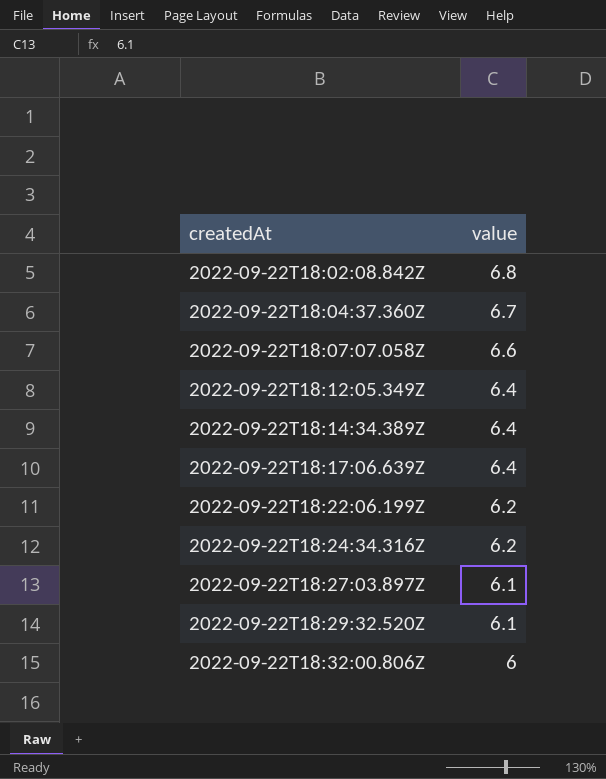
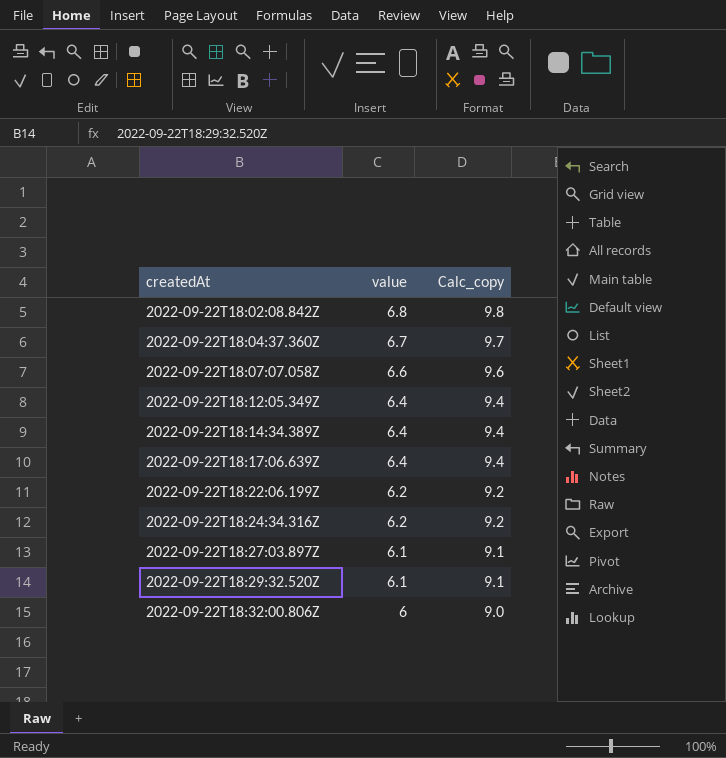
column Calc_copy | formula: none -> [value] + 3

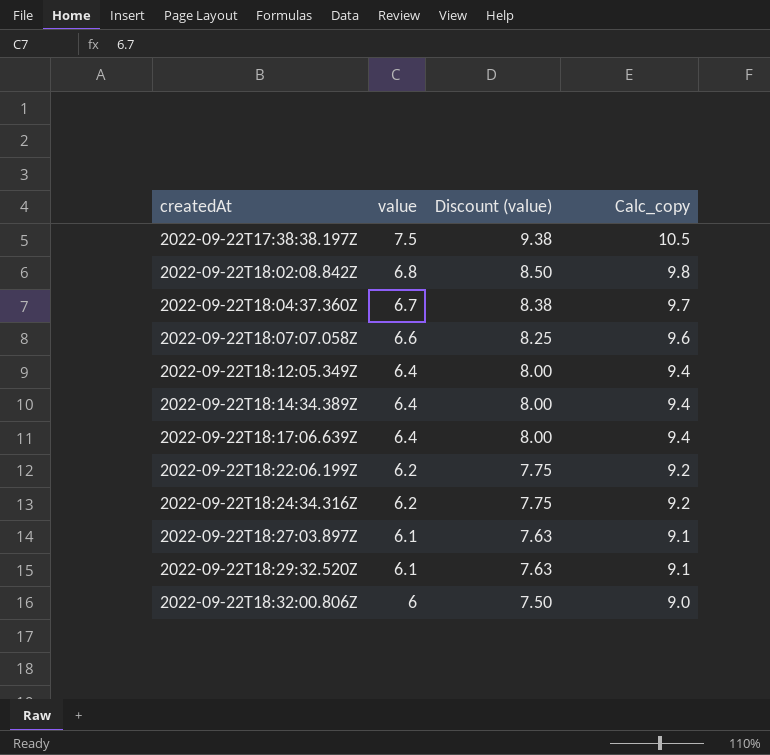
column Discount (value) | formula: none -> [value] * 1.25
row 2022-09-22T17:38:38.197Z: none -> 7.5 | 9.38 | 10.5

